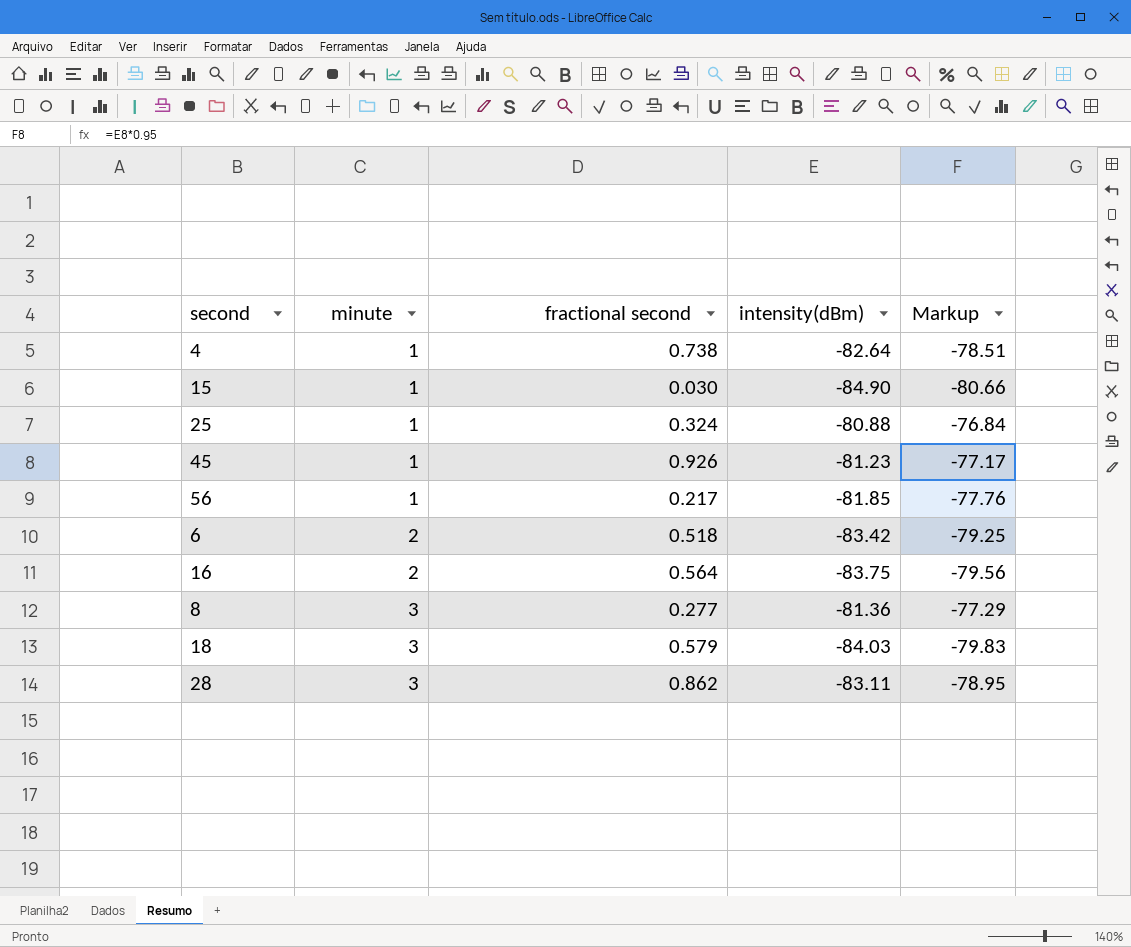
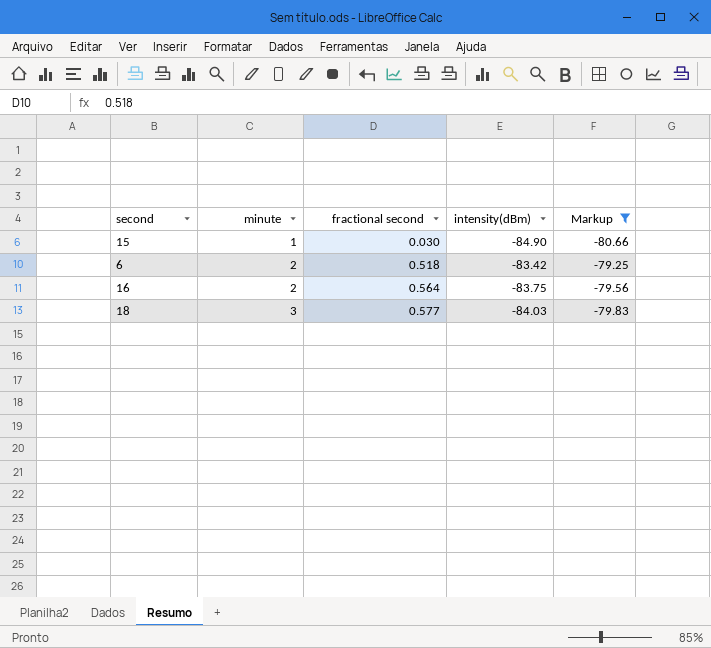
filter: none -> Markup <= -79.25
18 | fractional second: 0.579 -> 0.577

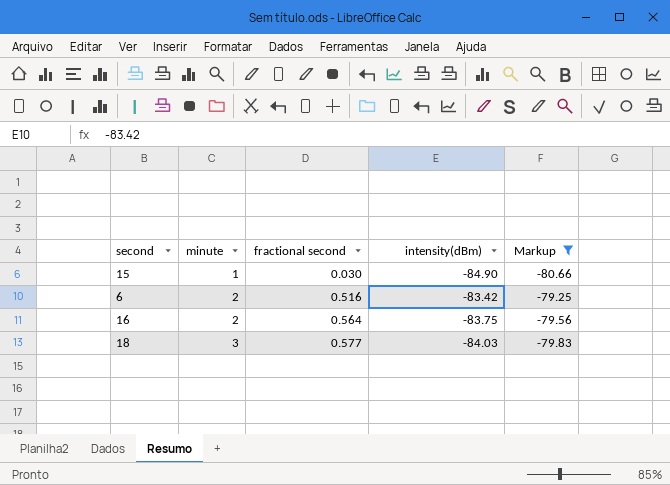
6 | fractional second: 0.518 -> 0.516

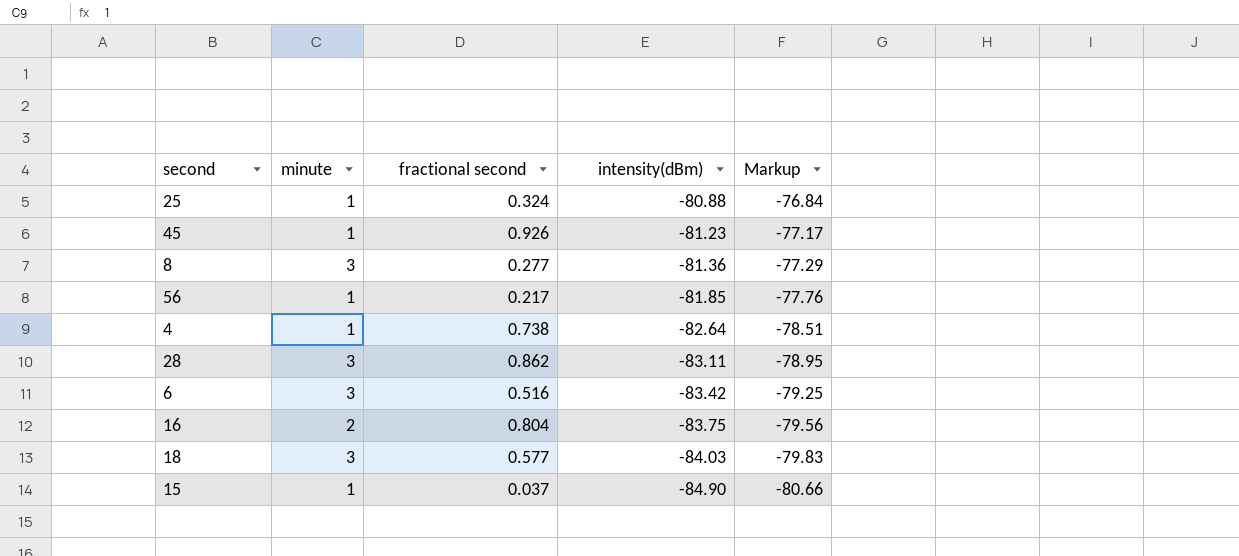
filter: Markup <= -79.25 -> none
row order: minute ascending -> intensity(dBm) descending
6 | minute: 2 -> 3
16 | fractional second: 0.564 -> 0.804
15 | fractional second: 0.030 -> 0.037

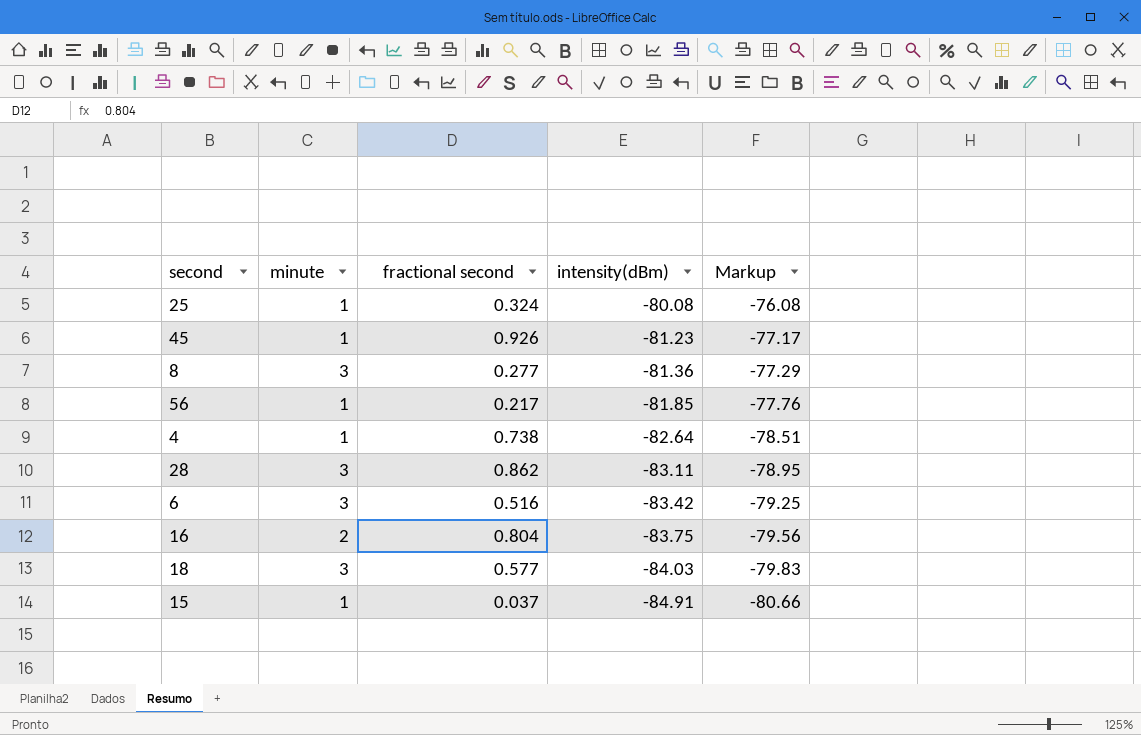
25 | intensity(dBm): -80.88 -> -80.08
25 | Markup: -76.84 -> -76.08
15 | intensity(dBm): -84.90 -> -84.91

